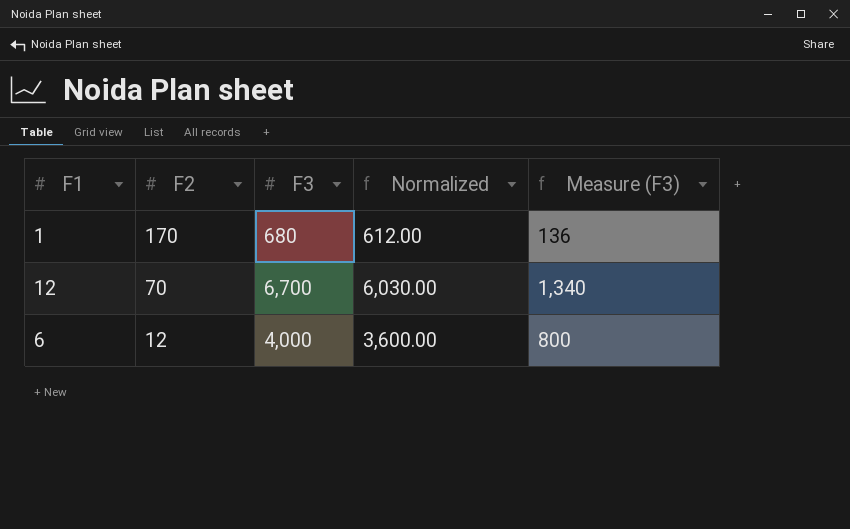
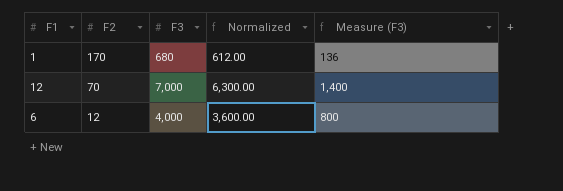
12 | F3: 6,700 -> 7,000
12 | Normalized: 6,030.00 -> 6,300.00
12 | Measure (F3): 1,340 -> 1,400

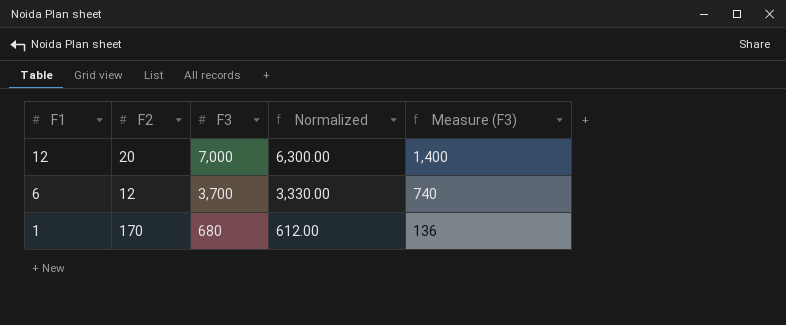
row order: F2 descending -> F1 descending
12 | F2: 70 -> 20
6 | F3: 4,000 -> 3,700
6 | Normalized: 3,600.00 -> 3,330.00
6 | Measure (F3): 800 -> 740

